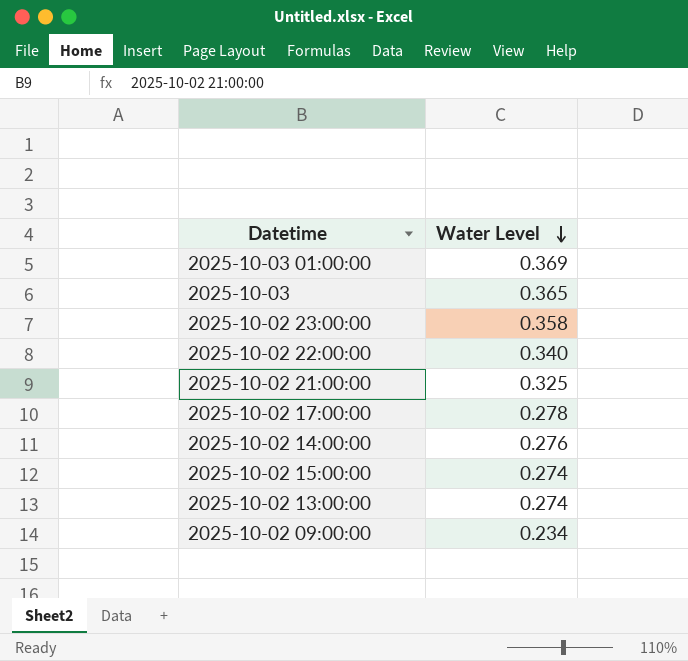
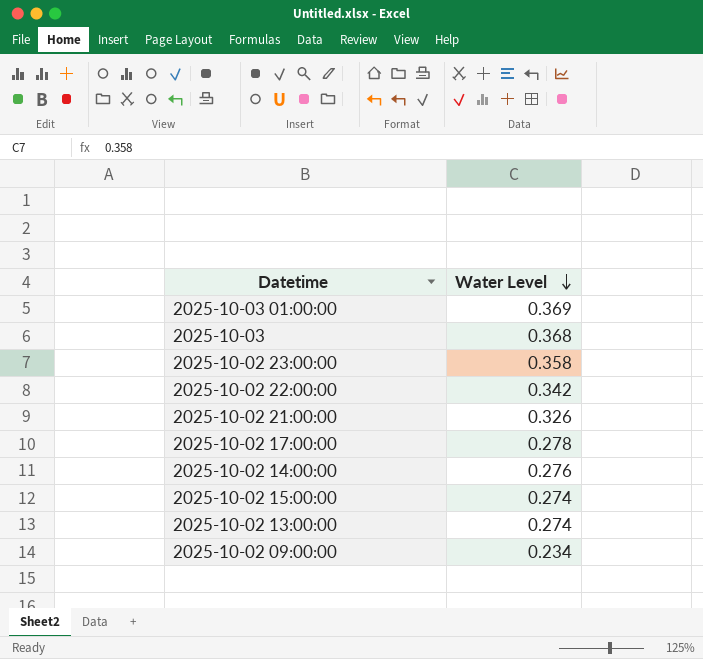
2025-10-03 | Water Level: 0.365 -> 0.368
2025-10-02 22:00:00 | Water Level: 0.340 -> 0.342
2025-10-02 21:00:00 | Water Level: 0.325 -> 0.326

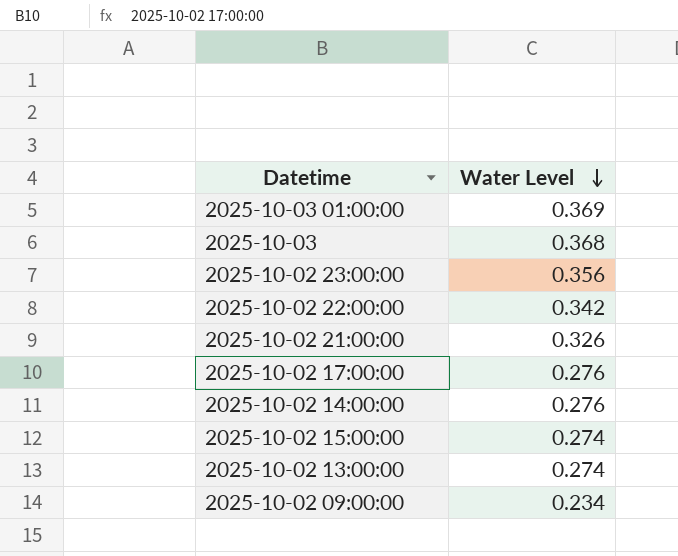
2025-10-02 23:00:00 | Water Level: 0.358 -> 0.356
2025-10-02 17:00:00 | Water Level: 0.278 -> 0.276

